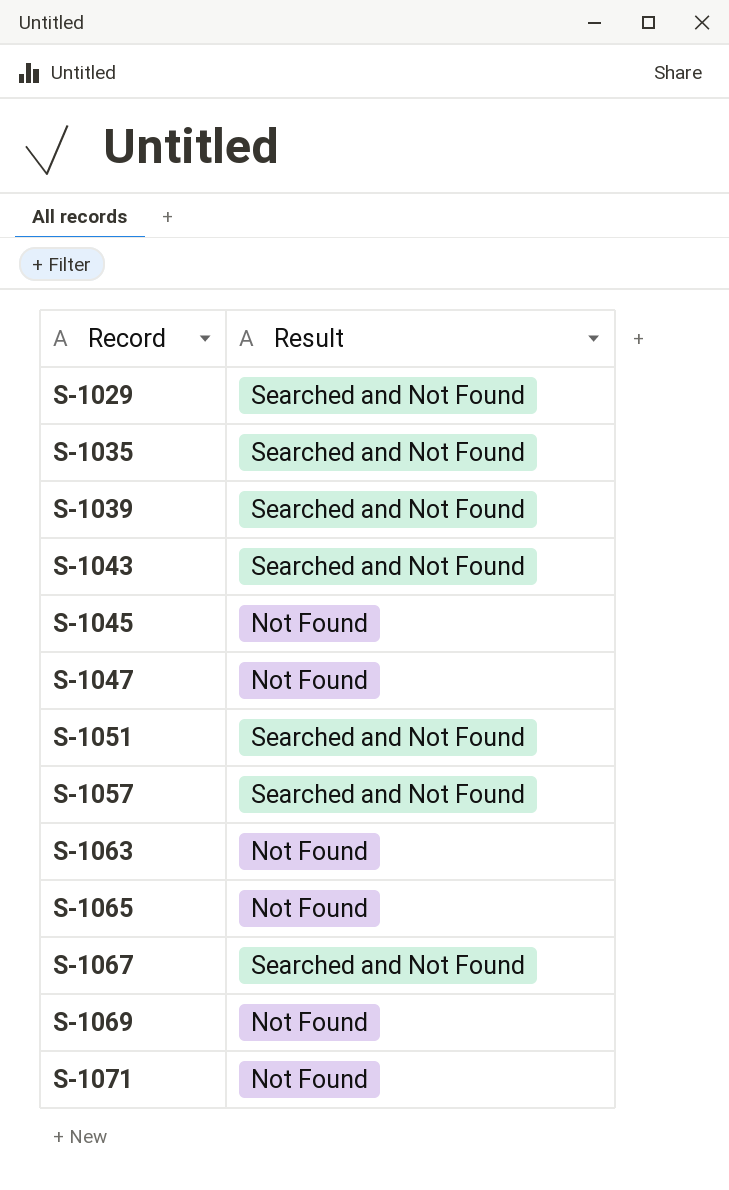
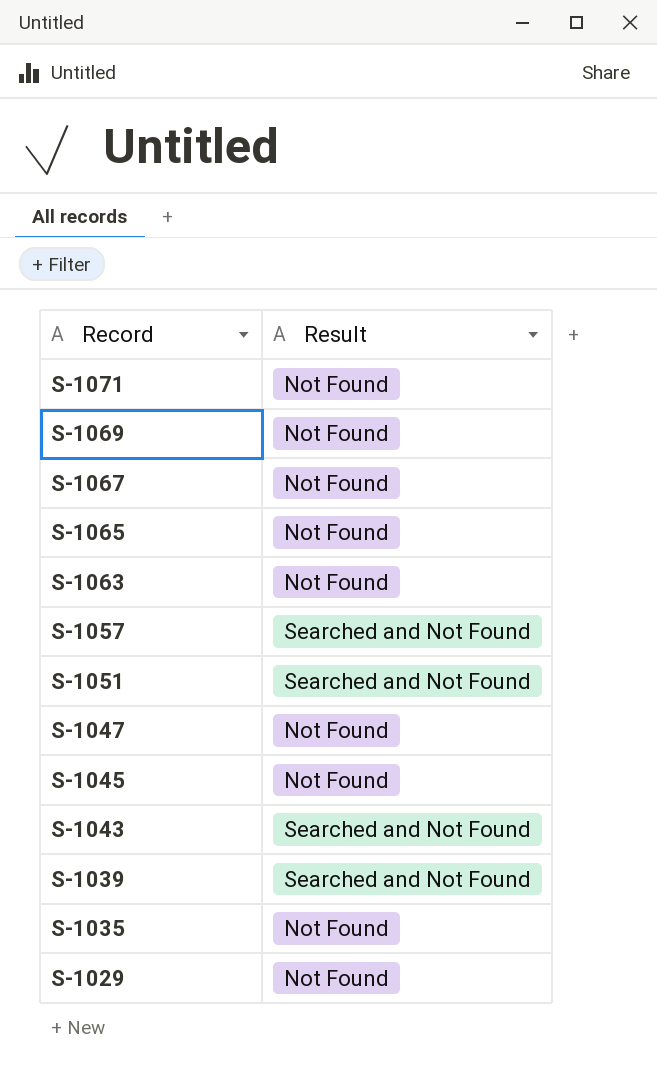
row order: Record ascending -> Record descending
S-1067 | Result: Searched and Not Found -> Not Found
S-1035 | Result: Searched and Not Found -> Not Found
S-1029 | Result: Searched and Not Found -> Not Found

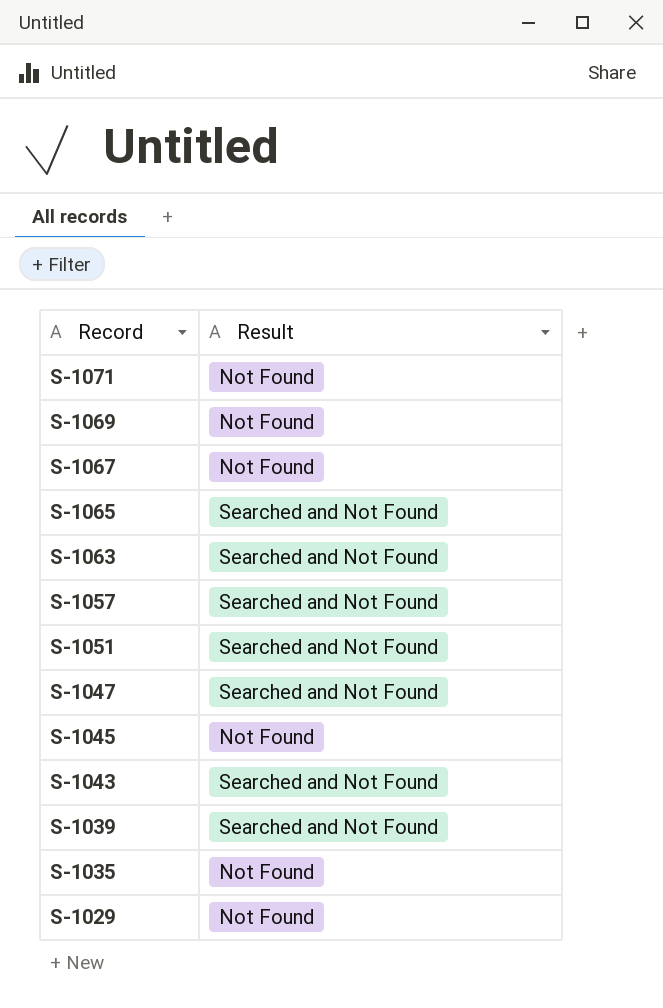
S-1065 | Result: Not Found -> Searched and Not Found
S-1063 | Result: Not Found -> Searched and Not Found
S-1047 | Result: Not Found -> Searched and Not Found

